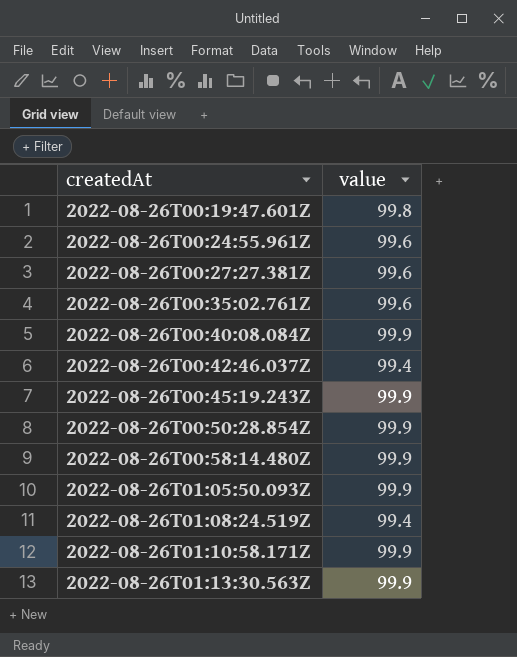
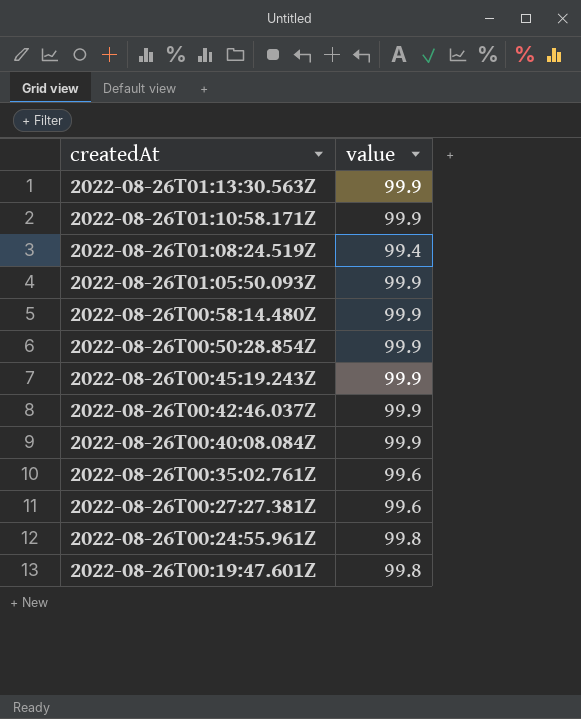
row order: createdAt ascending -> createdAt descending
2022-08-26T00:42:46.037Z | value: 99.4 -> 99.9
2022-08-26T00:24:55.961Z | value: 99.6 -> 99.8

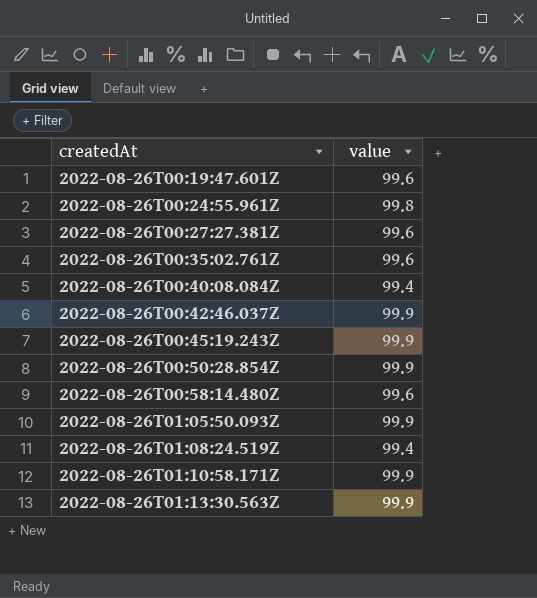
row order: createdAt descending -> createdAt ascending
2022-08-26T00:19:47.601Z | value: 99.8 -> 99.6
2022-08-26T00:40:08.084Z | value: 99.9 -> 99.4
2022-08-26T00:58:14.480Z | value: 99.9 -> 99.6

